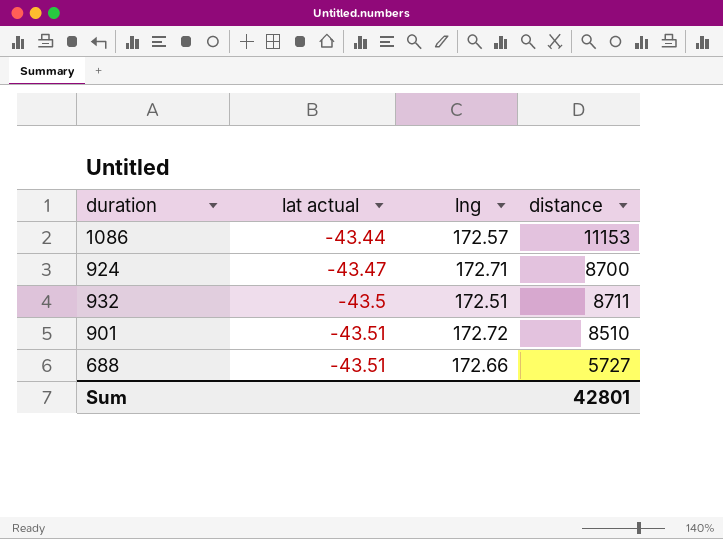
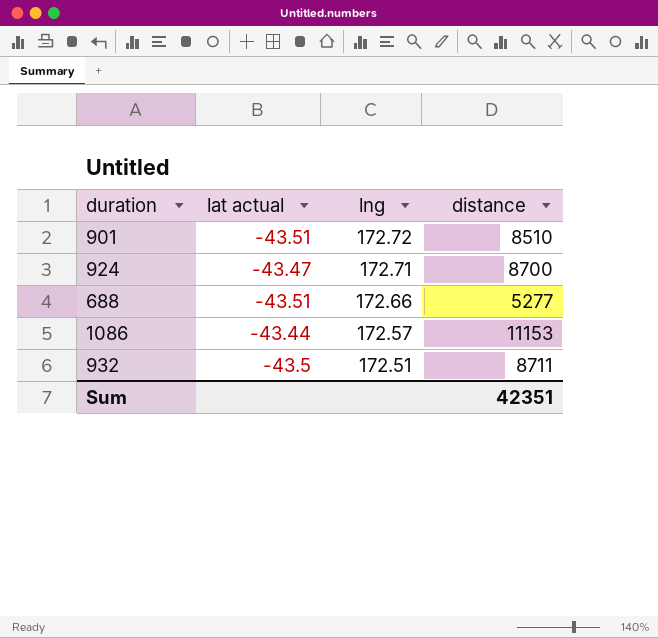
row order: lat actual descending -> lng descending
688 | distance: 5727 -> 5277
Sum | distance: 42801 -> 42351

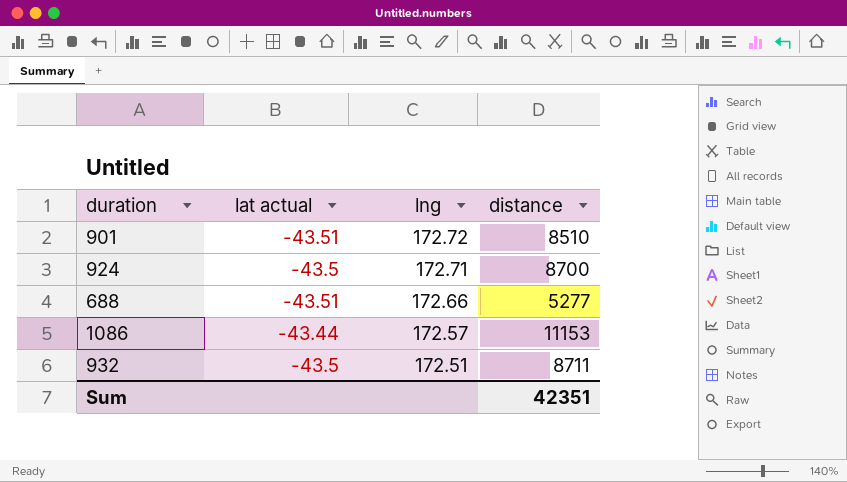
924 | lat actual: -43.47 -> -43.5

